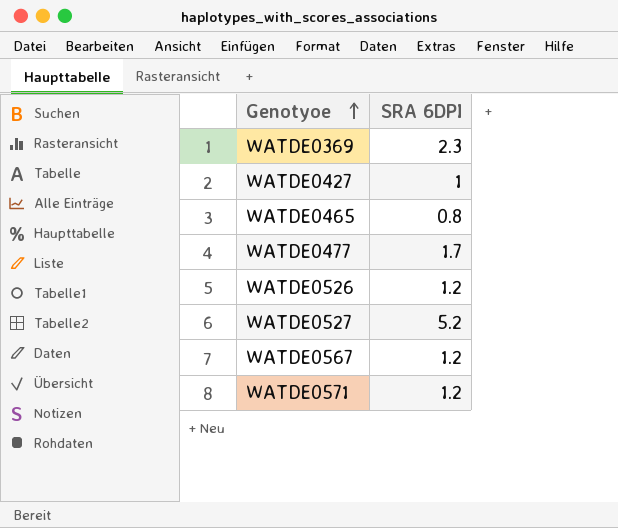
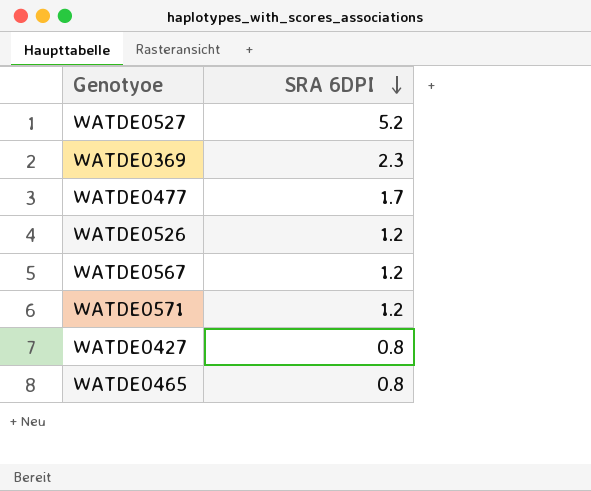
row order: Genotyoe ascending -> SRA 6DPI descending
WATDE0427 | SRA 6DPI: 1 -> 0.8

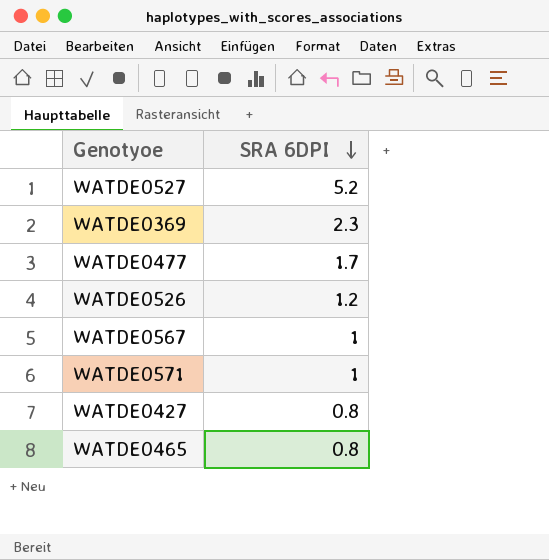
WATDE0567 | SRA 6DPI: 1.2 -> 1
WATDE0571 | SRA 6DPI: 1.2 -> 1

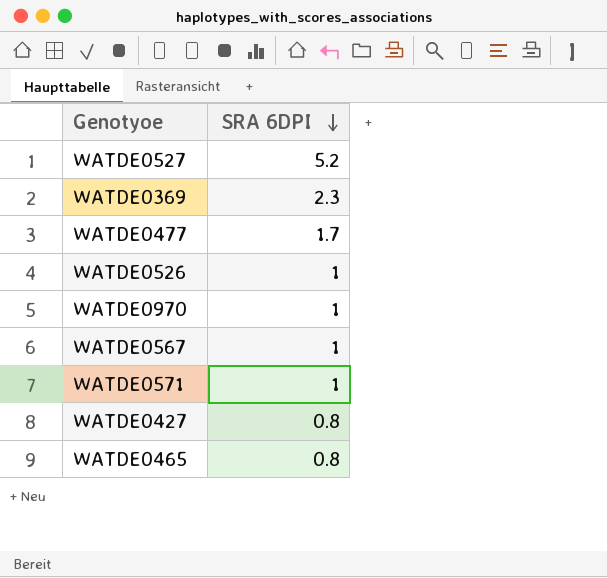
WATDE0526 | SRA 6DPI: 1.2 -> 1
row WATDE0970: none -> 1

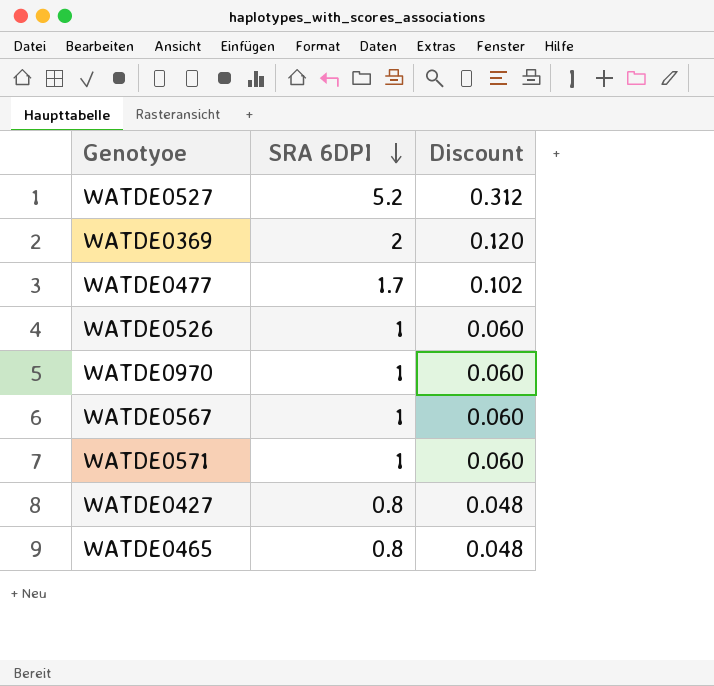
column Discount | formula: none -> [SRA 6DPI] * 0.06
WATDE0369 | SRA 6DPI: 2.3 -> 2

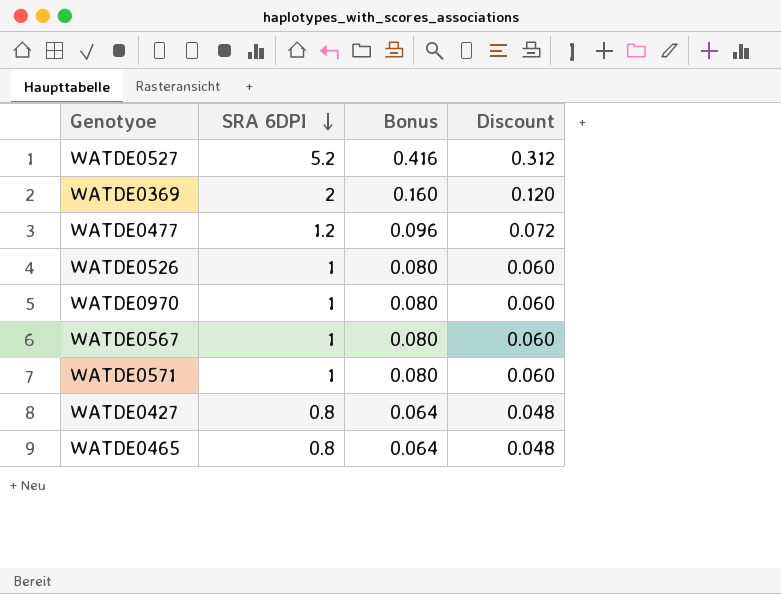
column Bonus | formula: none -> [SRA 6DPI] * 0.08
WATDE0477 | SRA 6DPI: 1.7 -> 1.2
WATDE0477 | Discount: 0.102 -> 0.072

